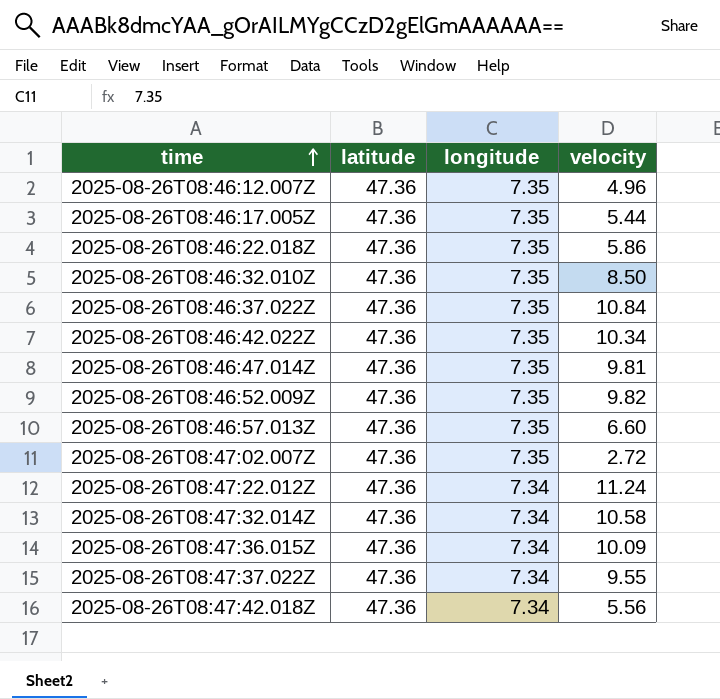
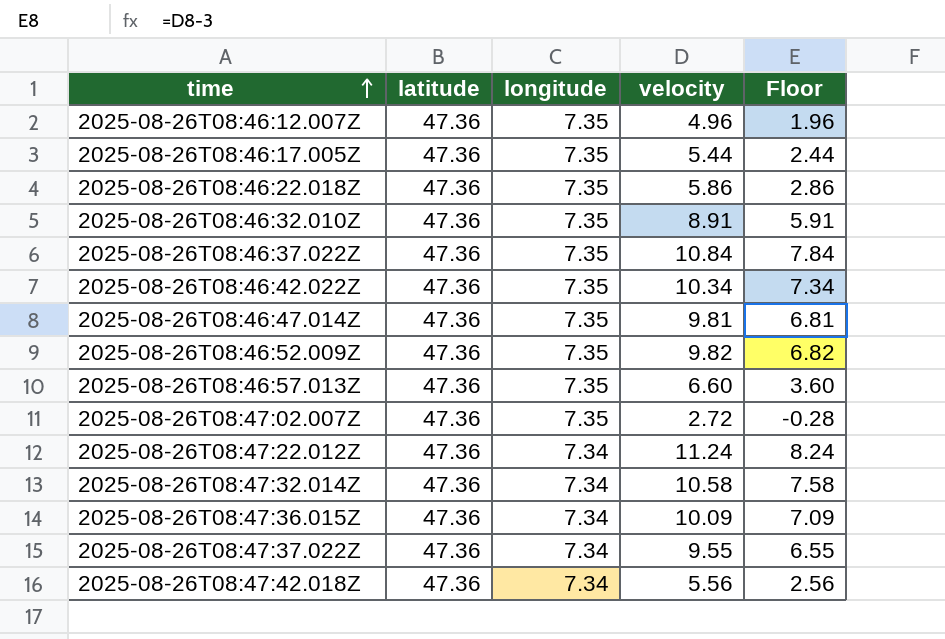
column Floor | formula: none -> [velocity] - 3
2025-08-26T08:46:32.010Z | velocity: 8.50 -> 8.91

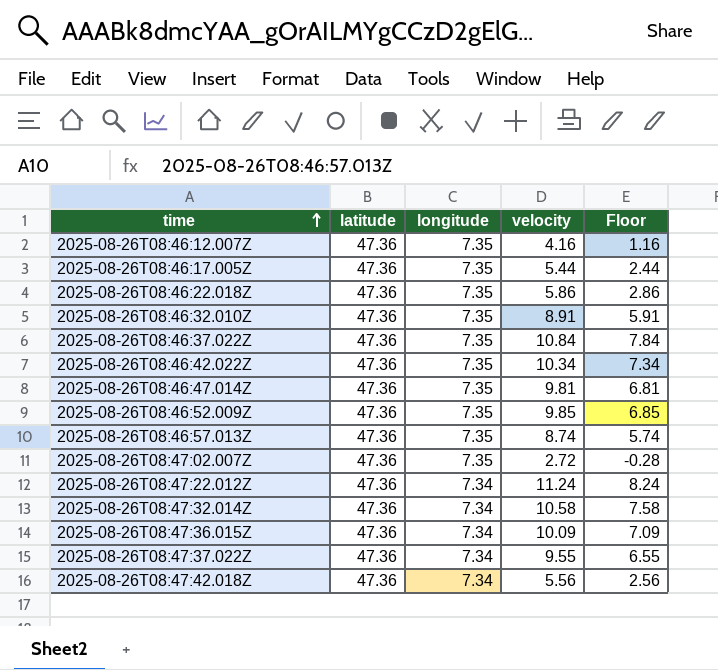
2025-08-26T08:46:12.007Z | velocity: 4.96 -> 4.16
2025-08-26T08:46:12.007Z | Floor: 1.96 -> 1.16
2025-08-26T08:46:52.009Z | velocity: 9.82 -> 9.85
2025-08-26T08:46:52.009Z | Floor: 6.82 -> 6.85
2025-08-26T08:46:57.013Z | velocity: 6.60 -> 8.74
2025-08-26T08:46:57.013Z | Floor: 3.60 -> 5.74

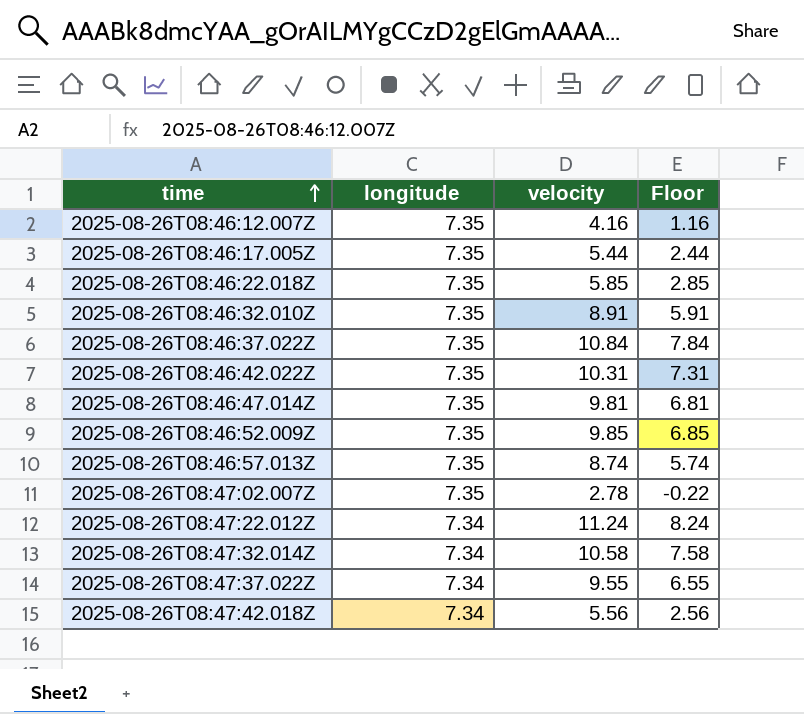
column latitude | position: 2 -> none
row 2025-08-26T08:47:36.015Z: 47.36 | 7.34 | 10.09 | 7.09 -> none
2025-08-26T08:46:22.018Z | velocity: 5.86 -> 5.85
2025-08-26T08:46:22.018Z | Floor: 2.86 -> 2.85
2025-08-26T08:46:42.022Z | velocity: 10.34 -> 10.31
2025-08-26T08:46:42.022Z | Floor: 7.34 -> 7.31
2025-08-26T08:47:02.007Z | velocity: 2.72 -> 2.78
2025-08-26T08:47:02.007Z | Floor: -0.28 -> -0.22

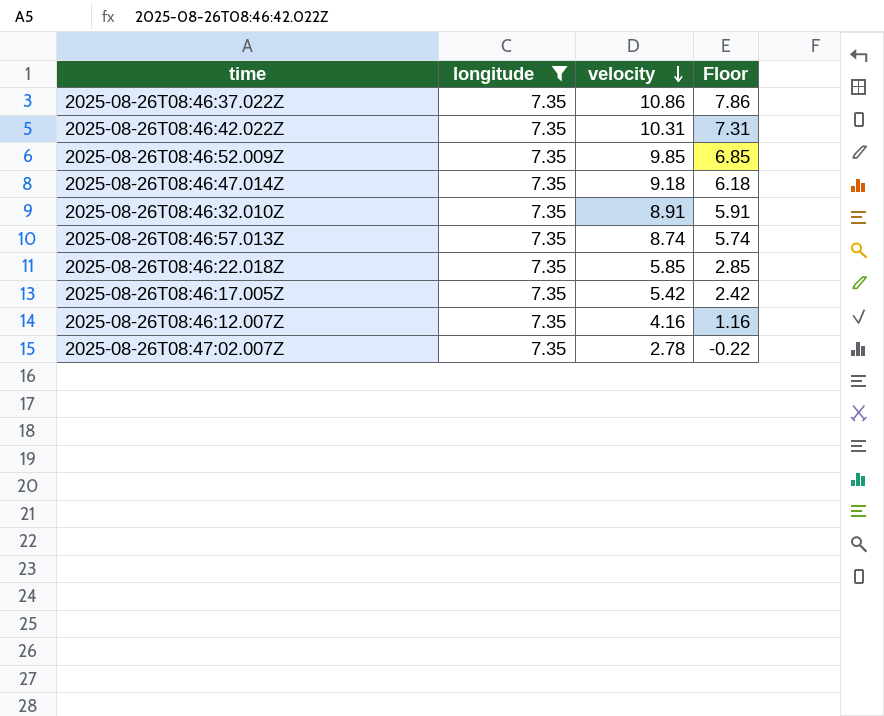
filter: none -> longitude = 7.35
row order: time ascending -> velocity descending
2025-08-26T08:46:37.022Z | velocity: 10.84 -> 10.86
2025-08-26T08:46:37.022Z | Floor: 7.84 -> 7.86
2025-08-26T08:46:47.014Z | velocity: 9.81 -> 9.18
2025-08-26T08:46:47.014Z | Floor: 6.81 -> 6.18
2025-08-26T08:46:17.005Z | velocity: 5.44 -> 5.42
2025-08-26T08:46:17.005Z | Floor: 2.44 -> 2.42

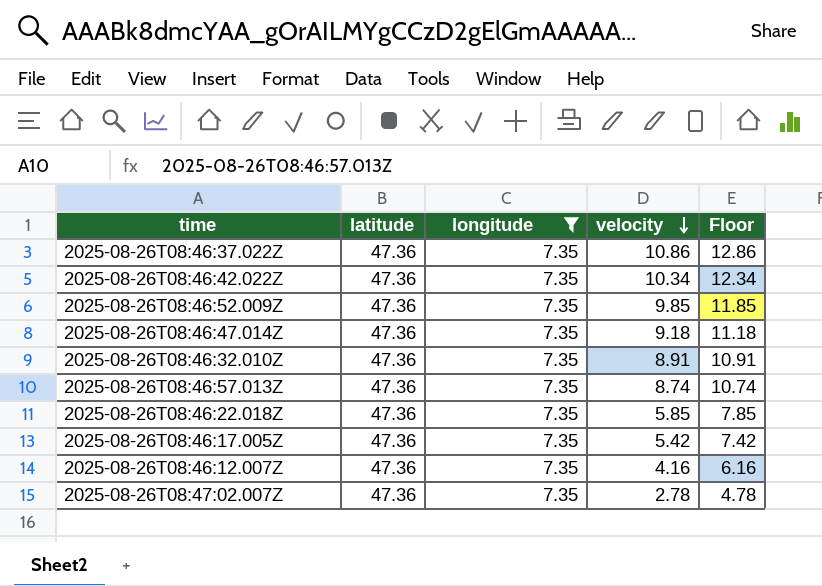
column latitude | position: none -> 2
column Floor | formula: [velocity] - 3 -> [velocity] + 2
2025-08-26T08:46:42.022Z | velocity: 10.31 -> 10.34

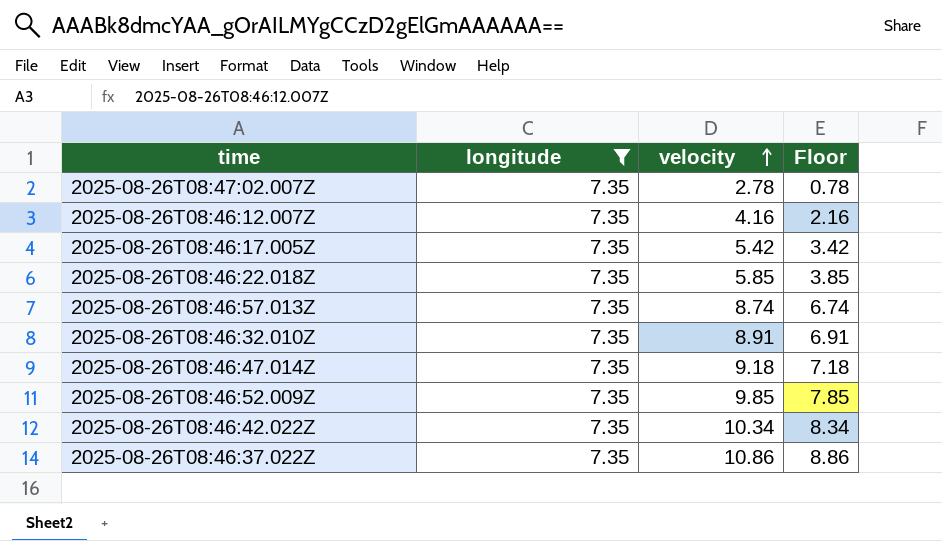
row order: velocity descending -> velocity ascending
column latitude | position: 2 -> none
column Floor | formula: [velocity] + 2 -> [velocity] - 2

